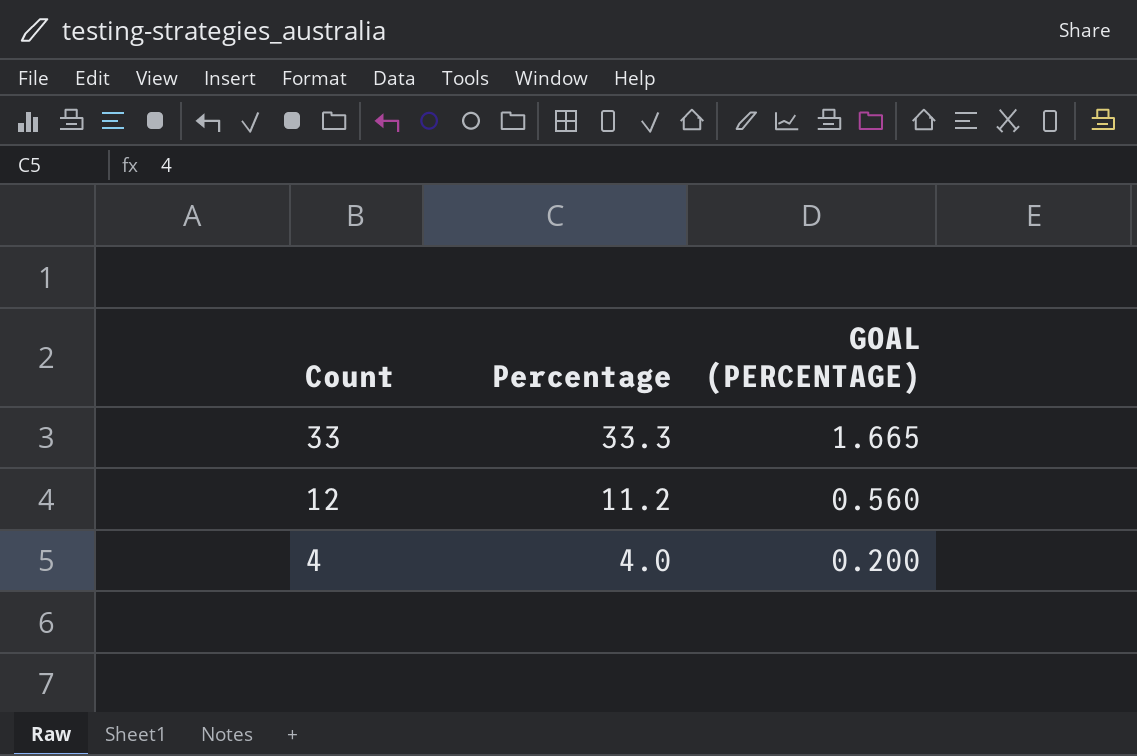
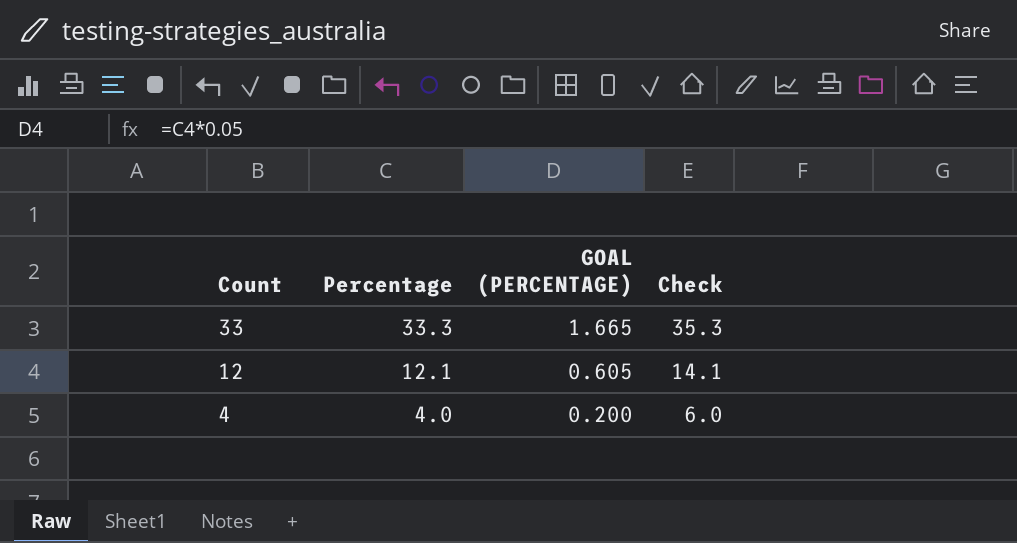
column Check | formula: none -> [Percentage] + 2
12 | Percentage: 11.2 -> 12.1
12 | GOAL (PERCENTAGE): 0.560 -> 0.605

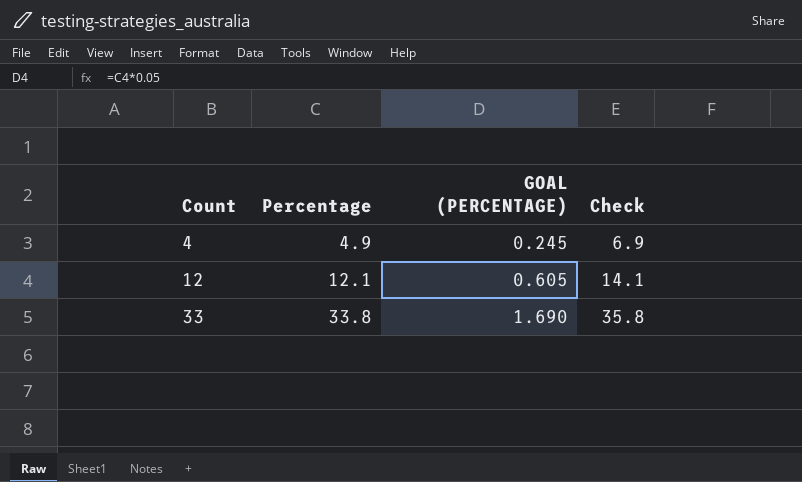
row order: Count descending -> Count ascending
4 | Percentage: 4.0 -> 4.9
4 | GOAL (PERCENTAGE): 0.200 -> 0.245
4 | Check: 6.0 -> 6.9
33 | Percentage: 33.3 -> 33.8
33 | GOAL (PERCENTAGE): 1.665 -> 1.690
33 | Check: 35.3 -> 35.8

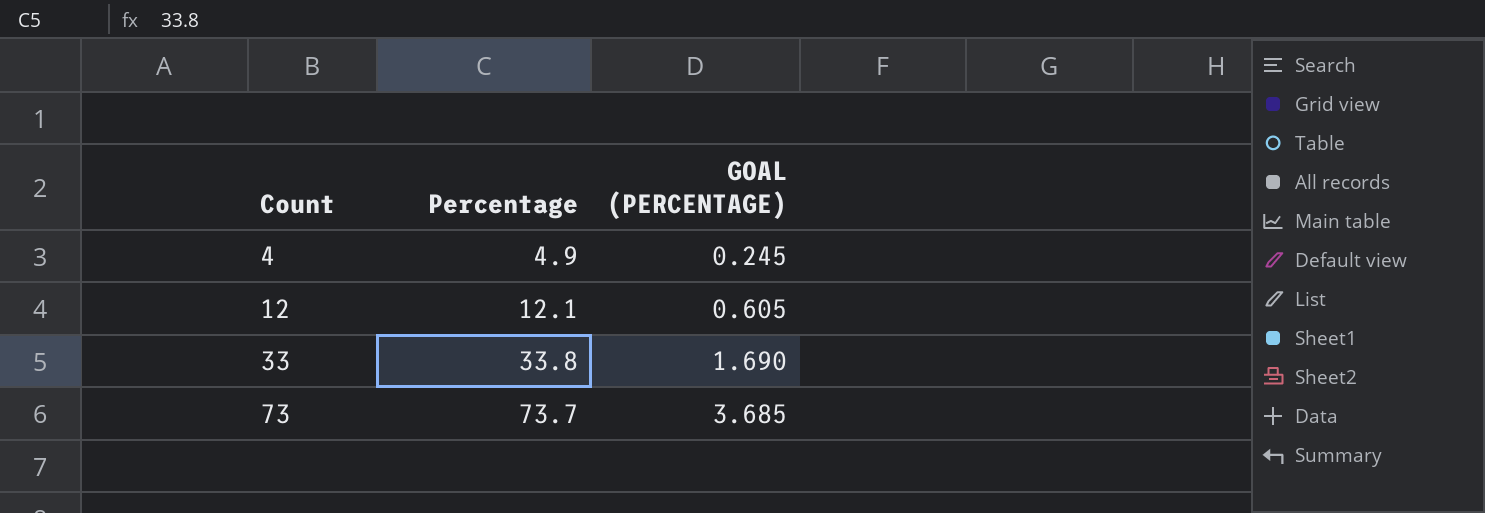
column Check | formula: [Percentage] + 2 -> none
row 73: none -> 73.7 | 3.685

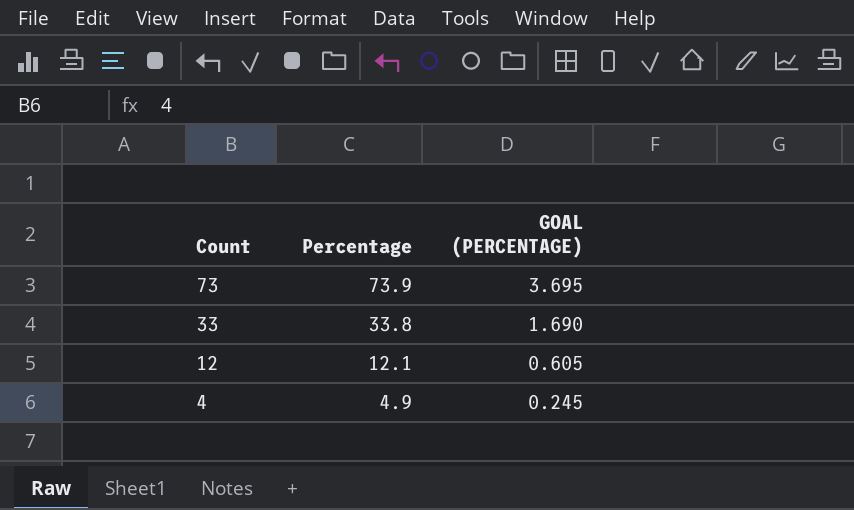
row order: Count ascending -> Count descending
73 | Percentage: 73.7 -> 73.9
73 | GOAL (PERCENTAGE): 3.685 -> 3.695

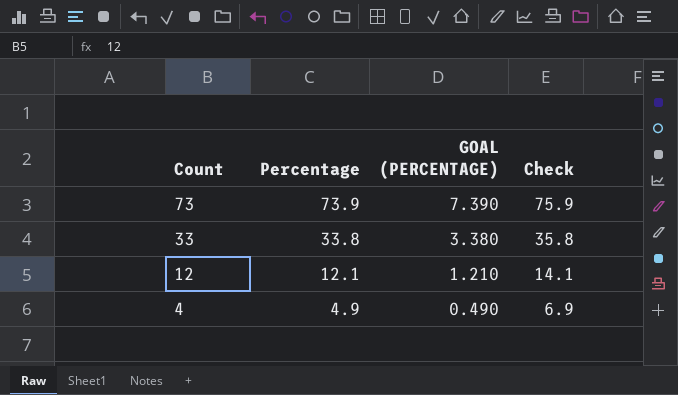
column GOAL (PERCENTAGE) | formula: [Percentage] * 0.05 -> [Percentage] * 0.1
column Check | formula: none -> [Percentage] + 2

